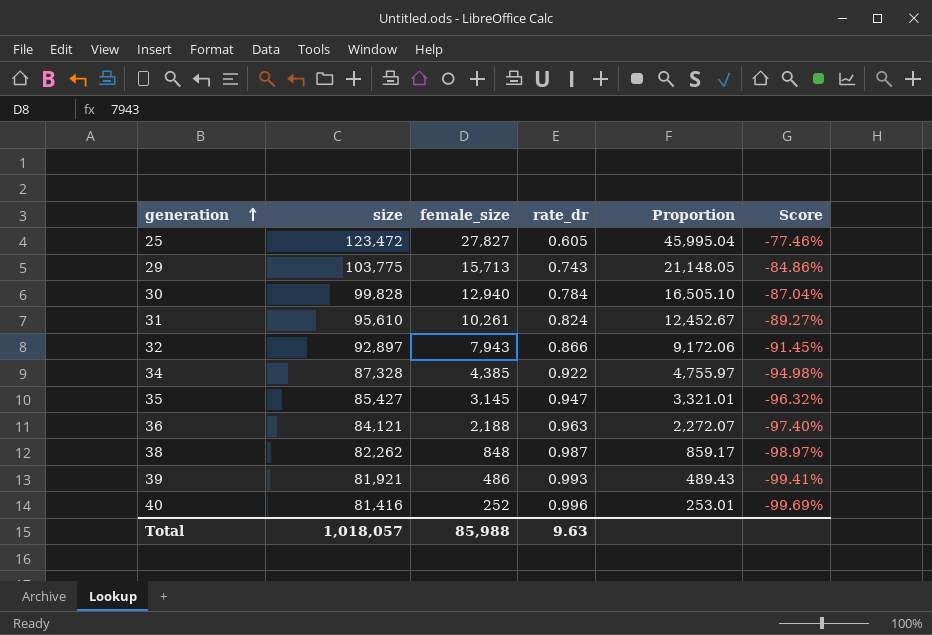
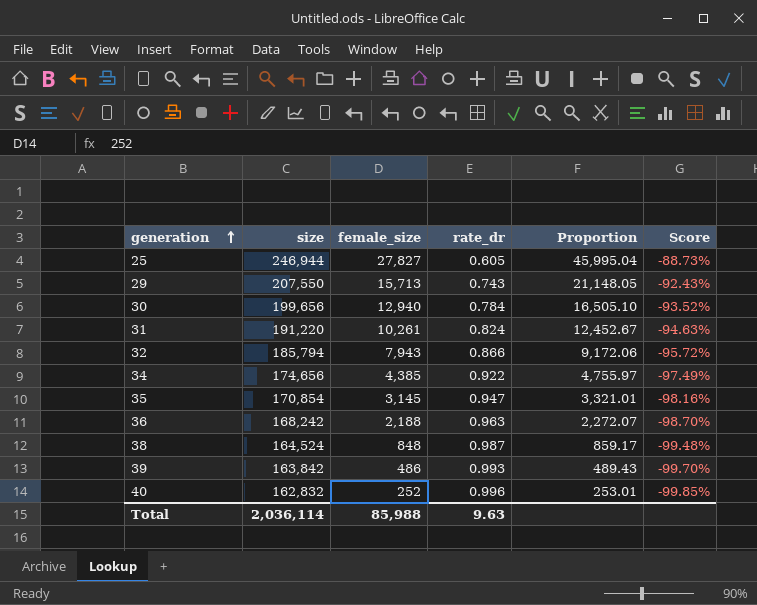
25 | size: 123,472 -> 246,944
25 | Score: -77.46% -> -88.73%
29 | size: 103,775 -> 207,550
29 | Score: -84.86% -> -92.43%
30 | size: 99,828 -> 199,656
30 | Score: -87.04% -> -93.52%
31 | size: 95,610 -> 191,220
31 | Score: -89.27% -> -94.63%
32 | size: 92,897 -> 185,794
32 | Score: -91.45% -> -95.72%
34 | size: 87,328 -> 174,656
34 | Score: -94.98% -> -97.49%
35 | size: 85,427 -> 170,854
35 | Score: -96.32% -> -98.16%
36 | size: 84,121 -> 168,242
36 | Score: -97.40% -> -98.70%
38 | size: 82,262 -> 164,524
38 | Score: -98.97% -> -99.48%
39 | size: 81,921 -> 163,842
39 | Score: -99.41% -> -99.70%
40 | size: 81,416 -> 162,832
40 | Score: -99.69% -> -99.85%
Total | size: 1,018,057 -> 2,036,114

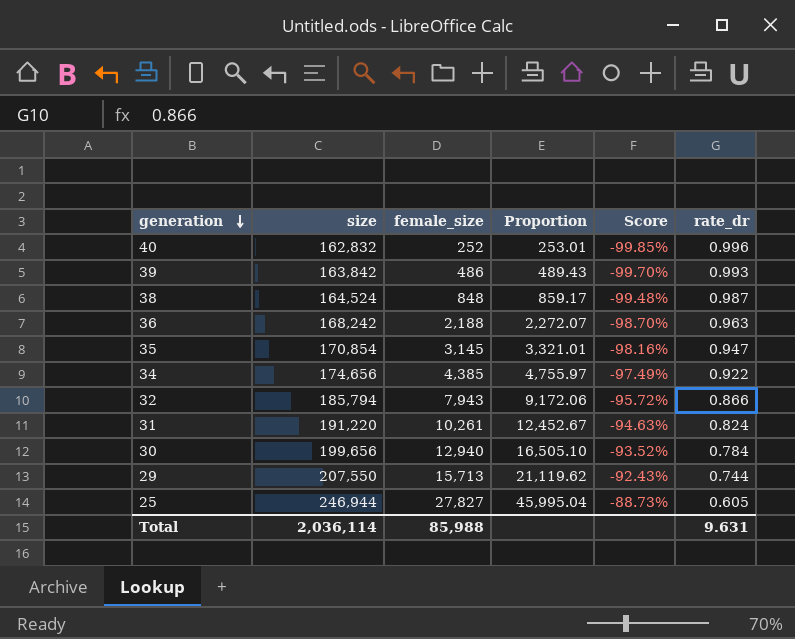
row order: generation ascending -> generation descending
column rate_dr | position: 4 -> 6
29 | Proportion: 21,148.05 -> 21,119.62
29 | rate_dr: 0.743 -> 0.744
Total | rate_dr: 9.63 -> 9.631

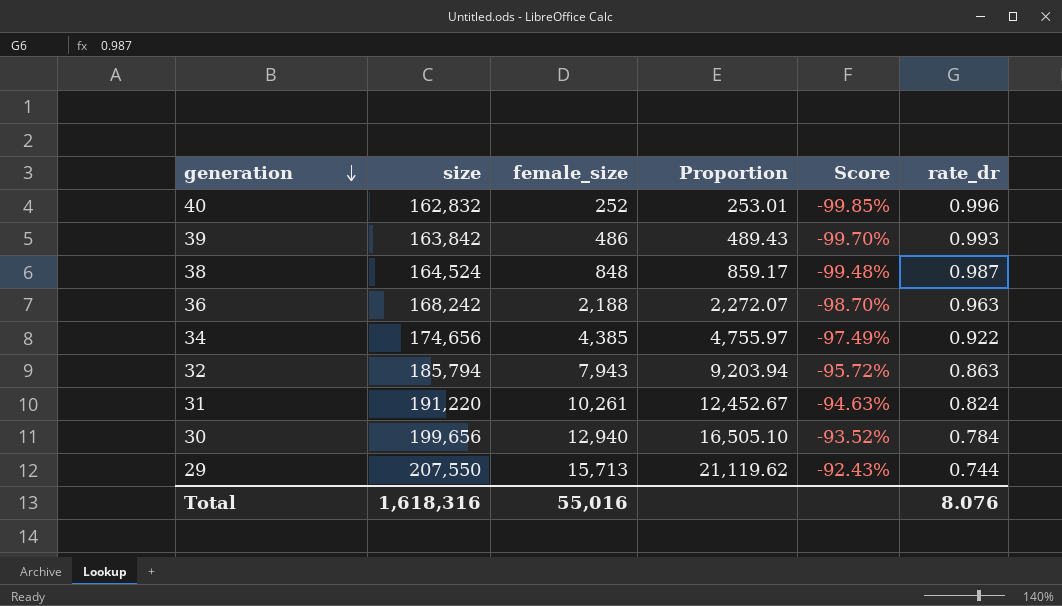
row 35: 170,854 | 3,145 | 3,321.01 | -98.16% | 0.947 -> none
row 25: 246,944 | 27,827 | 45,995.04 | -88.73% | 0.605 -> none
32 | Proportion: 9,172.06 -> 9,203.94
32 | rate_dr: 0.866 -> 0.863
Total | size: 2,036,114 -> 1,618,316
Total | female_size: 85,988 -> 55,016
Total | rate_dr: 9.631 -> 8.076

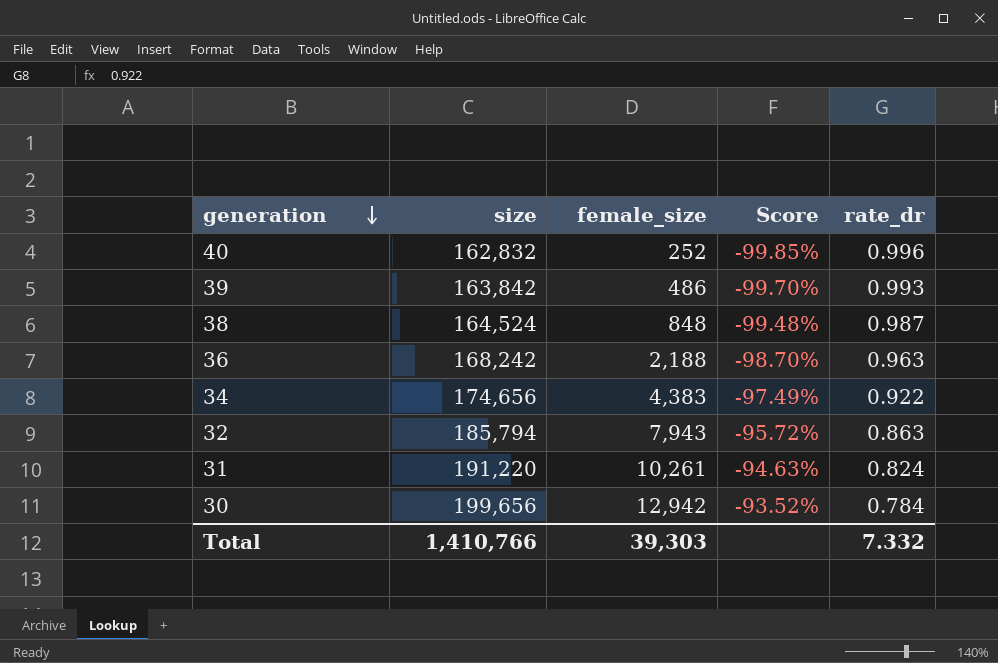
column Proportion | formula: [female_size] / [rate_dr] -> none
row 29: 207,550 | 15,713 | 21,119.62 | -92.43% | 0.744 -> none
34 | female_size: 4,385 -> 4,383
30 | female_size: 12,940 -> 12,942
Total | size: 1,618,316 -> 1,410,766
Total | female_size: 55,016 -> 39,303
Total | rate_dr: 8.076 -> 7.332

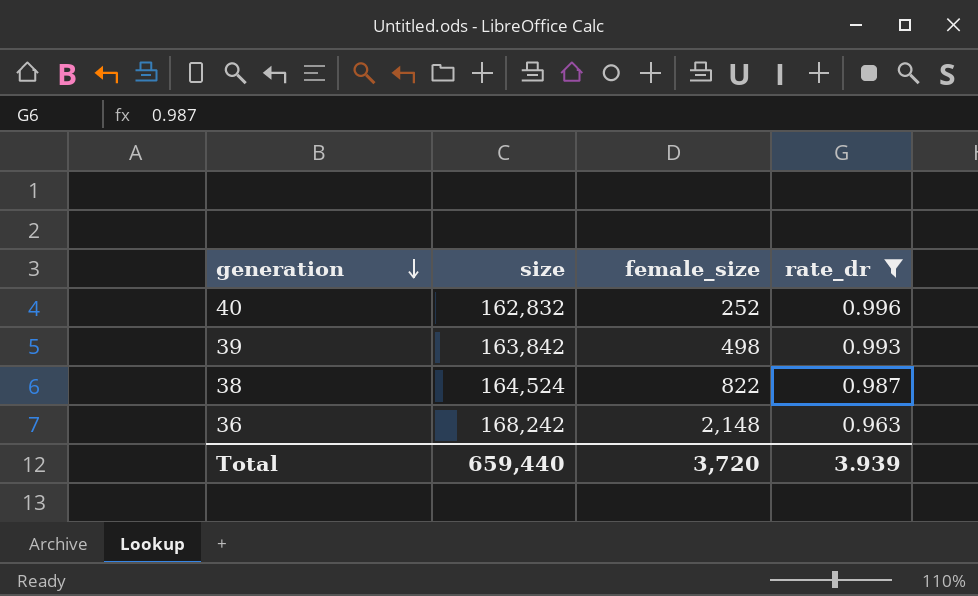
filter: none -> rate_dr >= 0.963
column Score | formula: ([female_size] - [size]) / [size] -> none
39 | female_size: 486 -> 498
38 | female_size: 848 -> 822
36 | female_size: 2,188 -> 2,148
Total | size: 1,410,766 -> 659,440
Total | female_size: 39,303 -> 3,720
Total | rate_dr: 7.332 -> 3.939

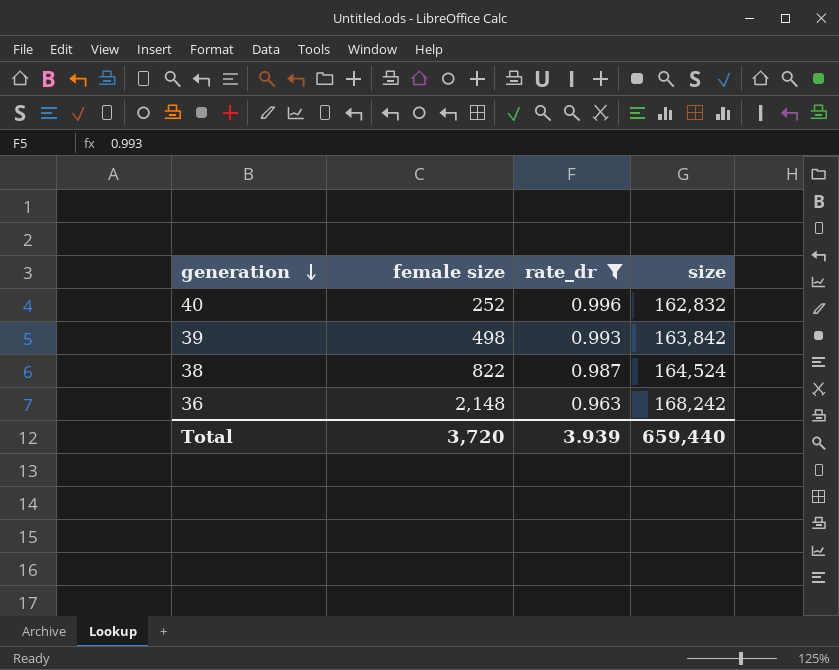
column name: female_size -> female size
column size | position: 2 -> 4

